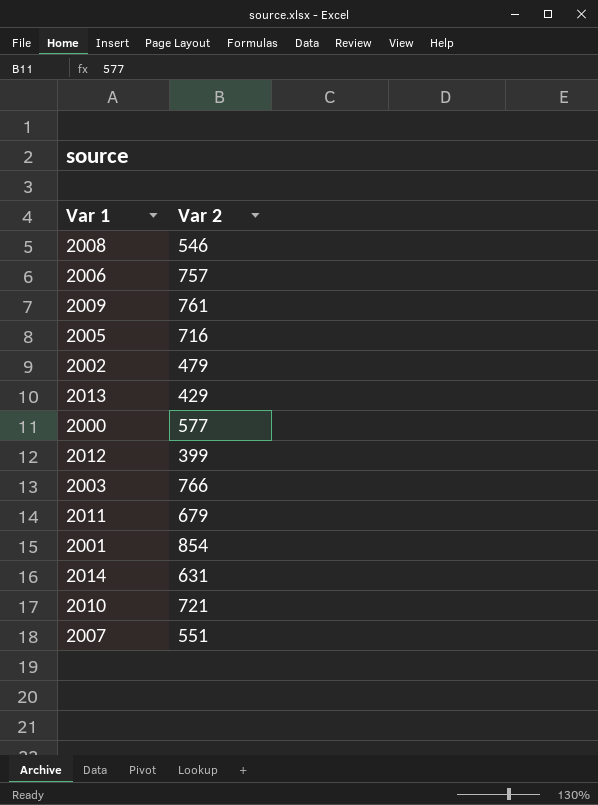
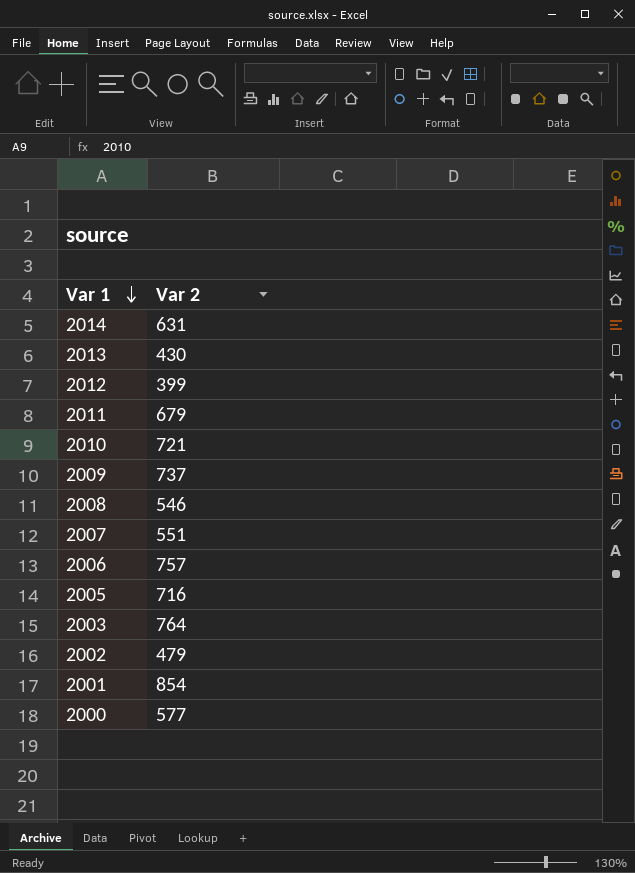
row order: none -> Var 1 descending
2013 | Var 2: 429 -> 430
2009 | Var 2: 761 -> 737
2003 | Var 2: 766 -> 764

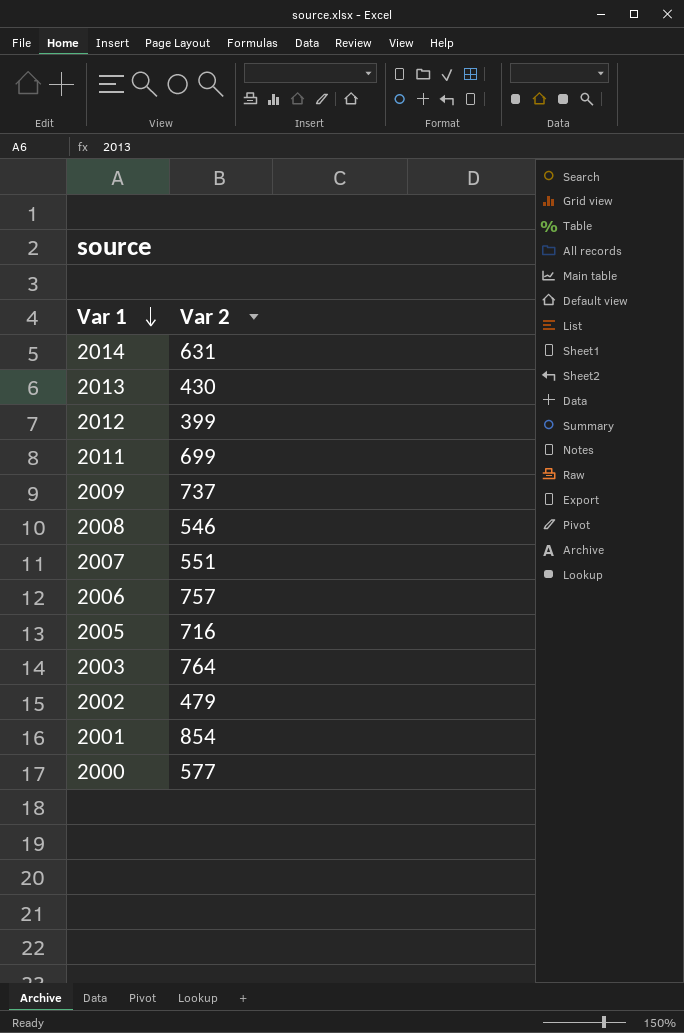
row 2010: 721 -> none
2011 | Var 2: 679 -> 699

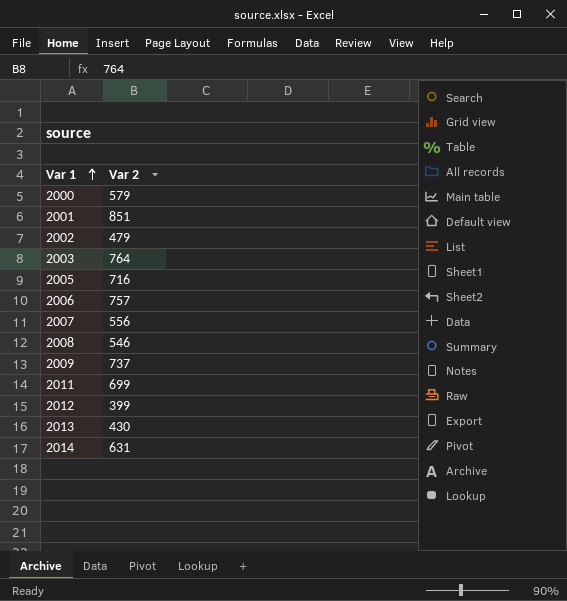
row order: Var 1 descending -> Var 1 ascending
2000 | Var 2: 577 -> 579
2001 | Var 2: 854 -> 851
2007 | Var 2: 551 -> 556

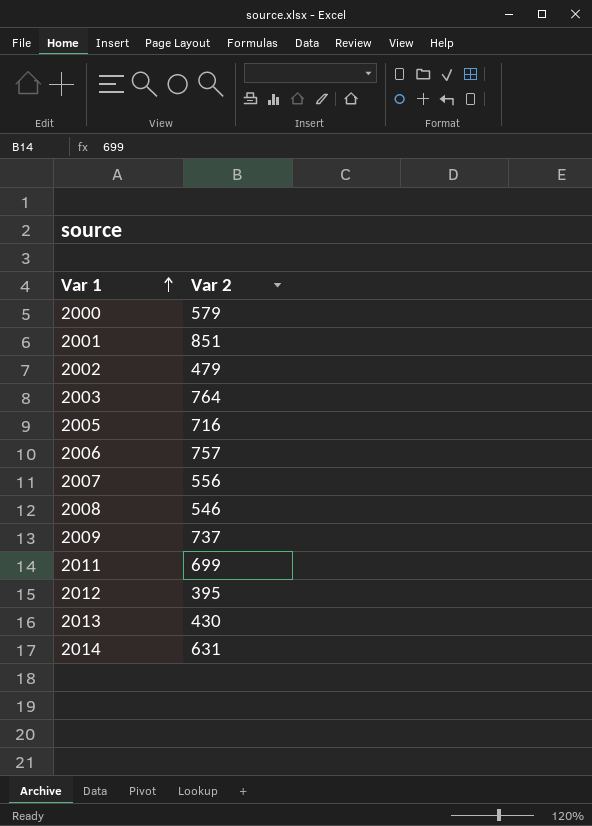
2012 | Var 2: 399 -> 395

